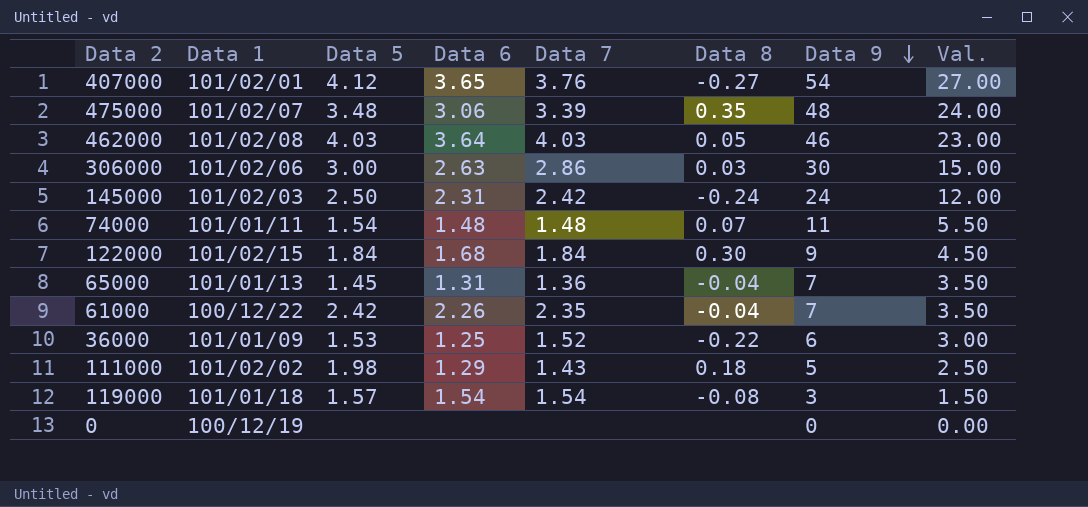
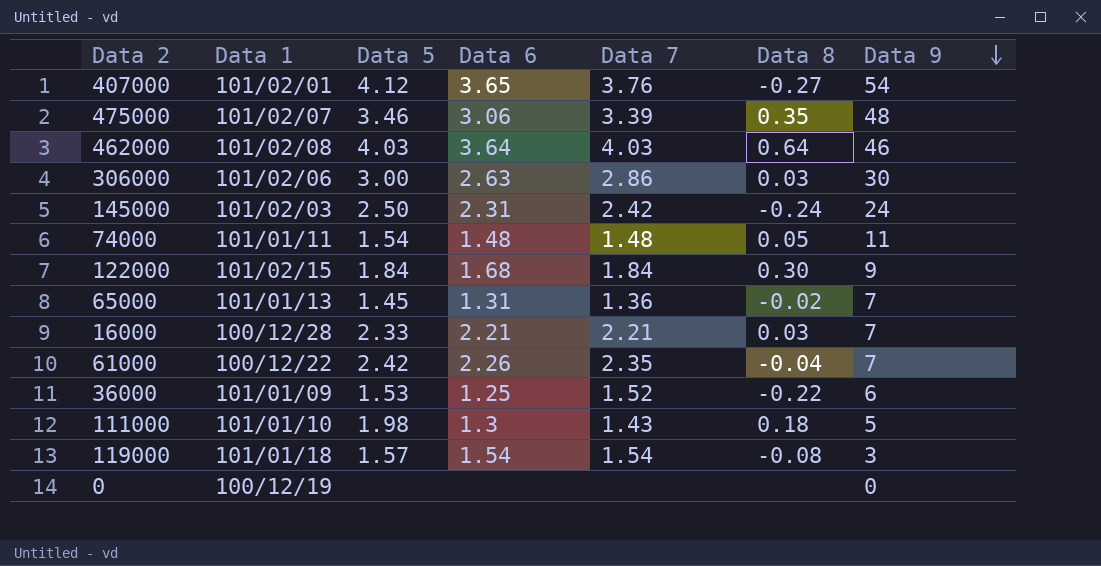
column Val. | formula: [Data 9] * 0.5 -> none
475000 | Data 5: 3.48 -> 3.46
462000 | Data 8: 0.05 -> 0.64
74000 | Data 8: 0.07 -> 0.05
65000 | Data 8: -0.04 -> -0.02
row 16000: none -> 100/12/28 | 2.33 | 2.21 | 2.21 | 0.03 | 7
111000 | Data 1: 101/02/02 -> 101/01/10
111000 | Data 6: 1.29 -> 1.3

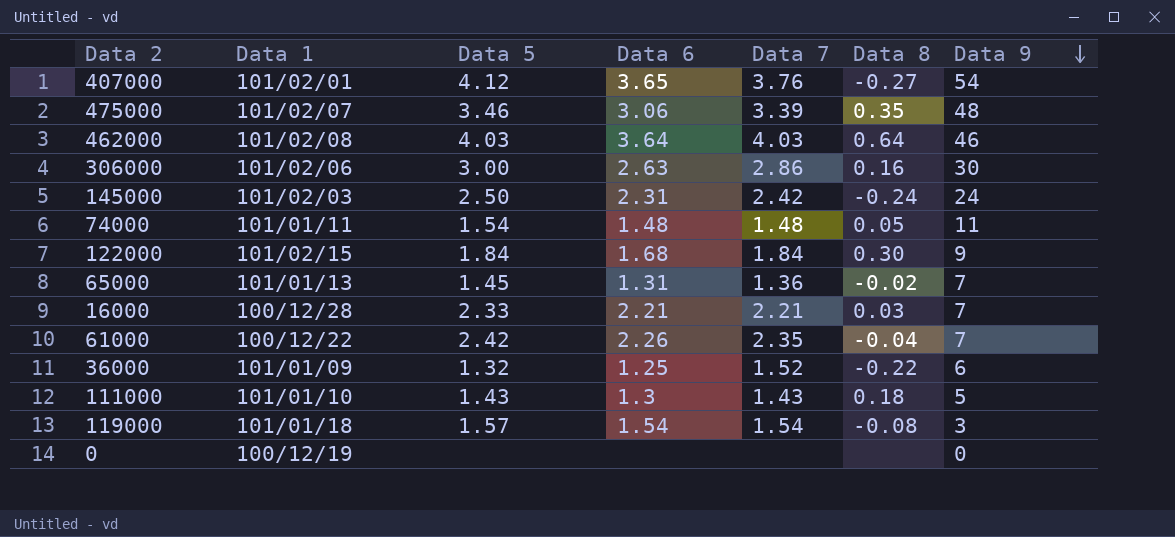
306000 | Data 8: 0.03 -> 0.16
36000 | Data 5: 1.53 -> 1.32
111000 | Data 5: 1.98 -> 1.43

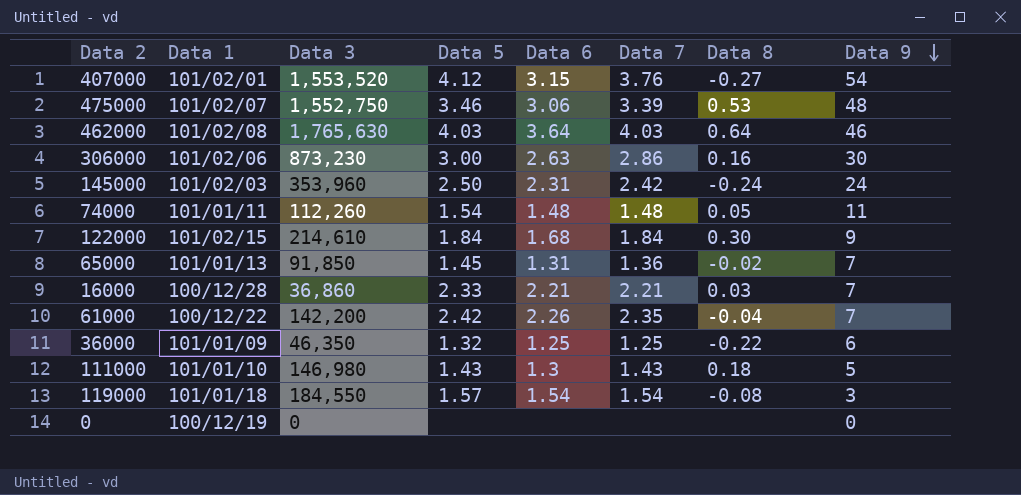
column Data 3 | position: none -> 3
407000 | Data 6: 3.65 -> 3.15
475000 | Data 8: 0.35 -> 0.53
36000 | Data 7: 1.52 -> 1.25

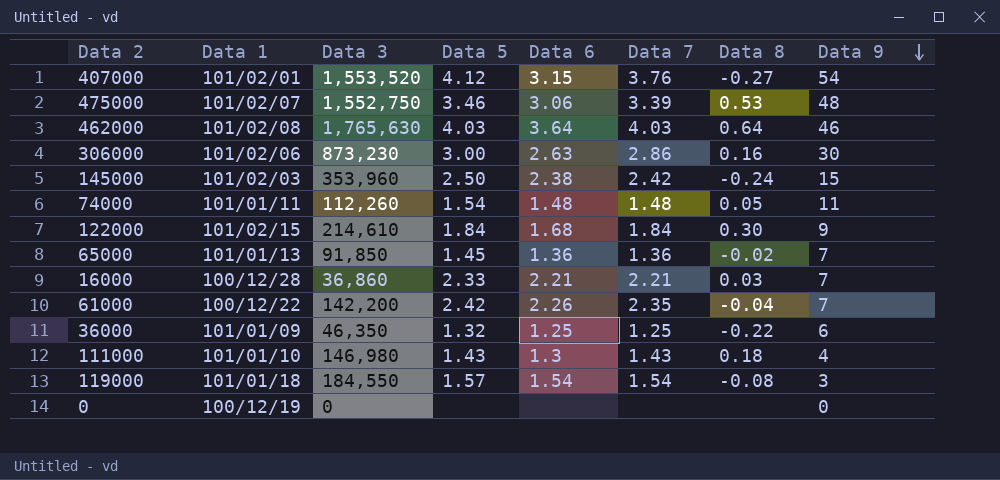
145000 | Data 6: 2.31 -> 2.38
145000 | Data 9: 24 -> 15
65000 | Data 6: 1.31 -> 1.36
111000 | Data 9: 5 -> 4

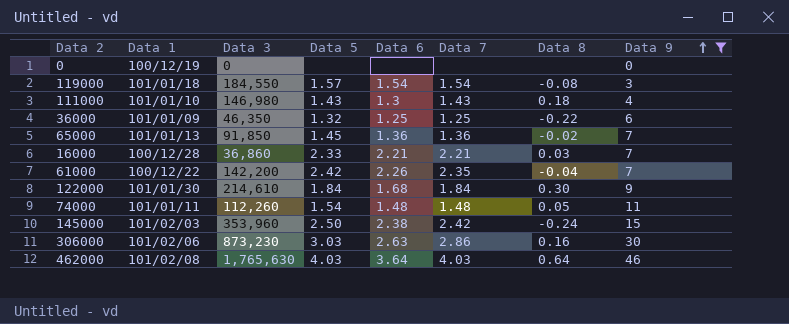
filter: none -> Data 9 <= 46
row order: Data 9 descending -> Data 9 ascending
122000 | Data 1: 101/02/15 -> 101/01/30
306000 | Data 5: 3.00 -> 3.03

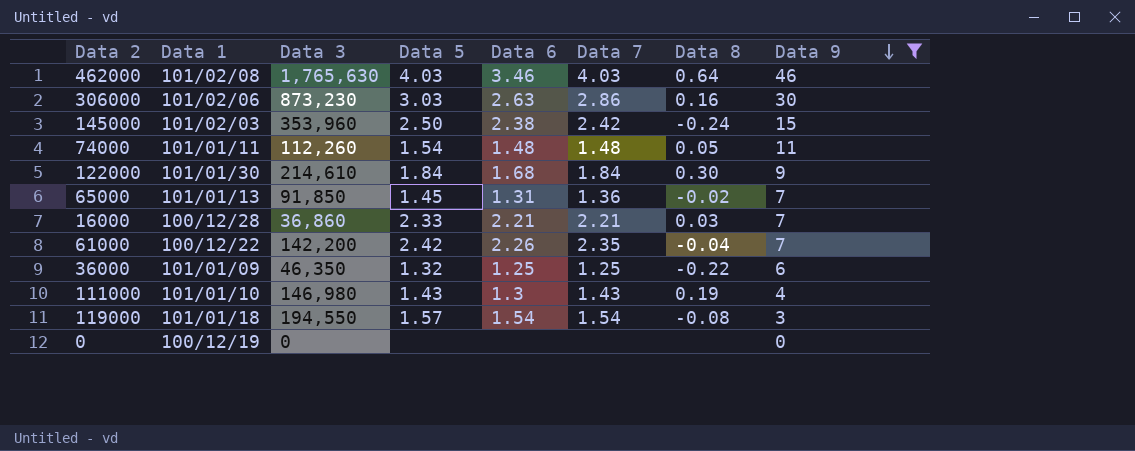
row order: Data 9 ascending -> Data 9 descending
462000 | Data 6: 3.64 -> 3.46
65000 | Data 6: 1.36 -> 1.31
111000 | Data 8: 0.18 -> 0.19
119000 | Data 3: 184,550 -> 194,550

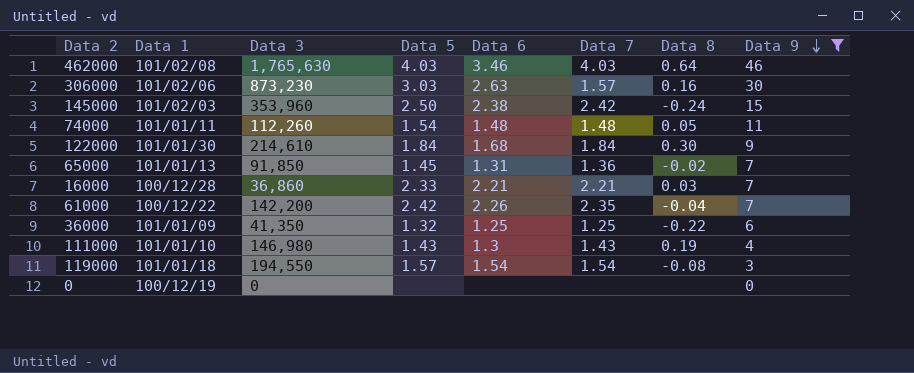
306000 | Data 7: 2.86 -> 1.57
36000 | Data 3: 46,350 -> 41,350

